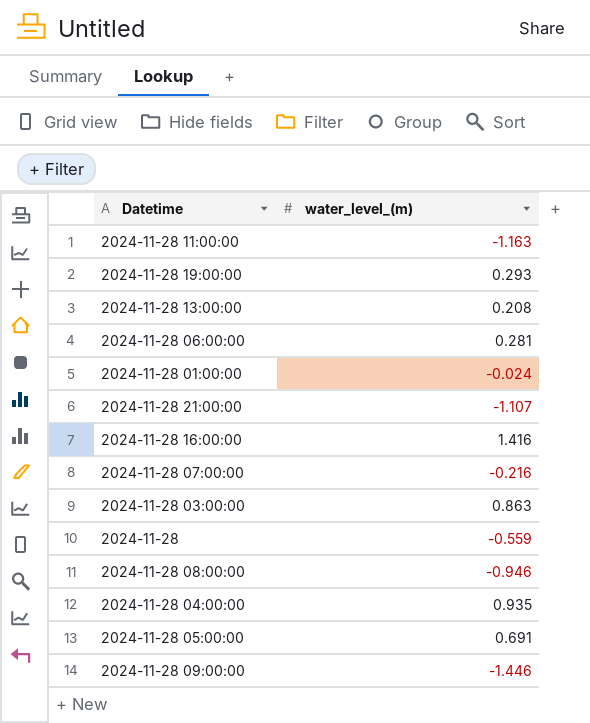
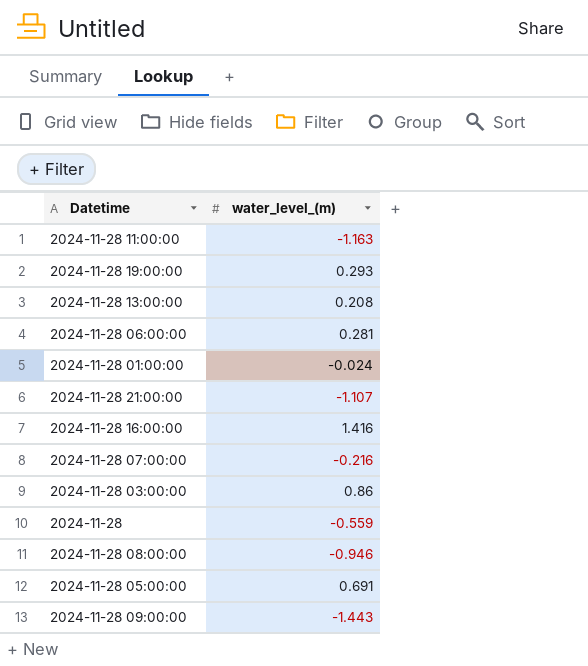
row 2024-11-28 04:00:00: 0.935 -> none
2024-11-28 03:00:00 | water_level_(m): 0.863 -> 0.86
2024-11-28 09:00:00 | water_level_(m): -1.446 -> -1.443

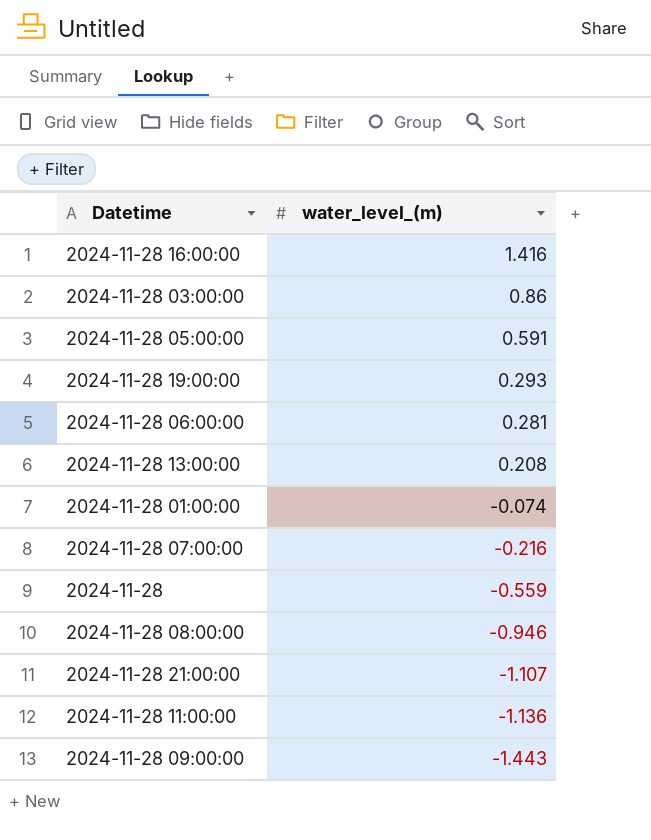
row order: none -> water_level_(m) descending
2024-11-28 05:00:00 | water_level_(m): 0.691 -> 0.591
2024-11-28 01:00:00 | water_level_(m): -0.024 -> -0.074
2024-11-28 11:00:00 | water_level_(m): -1.163 -> -1.136

